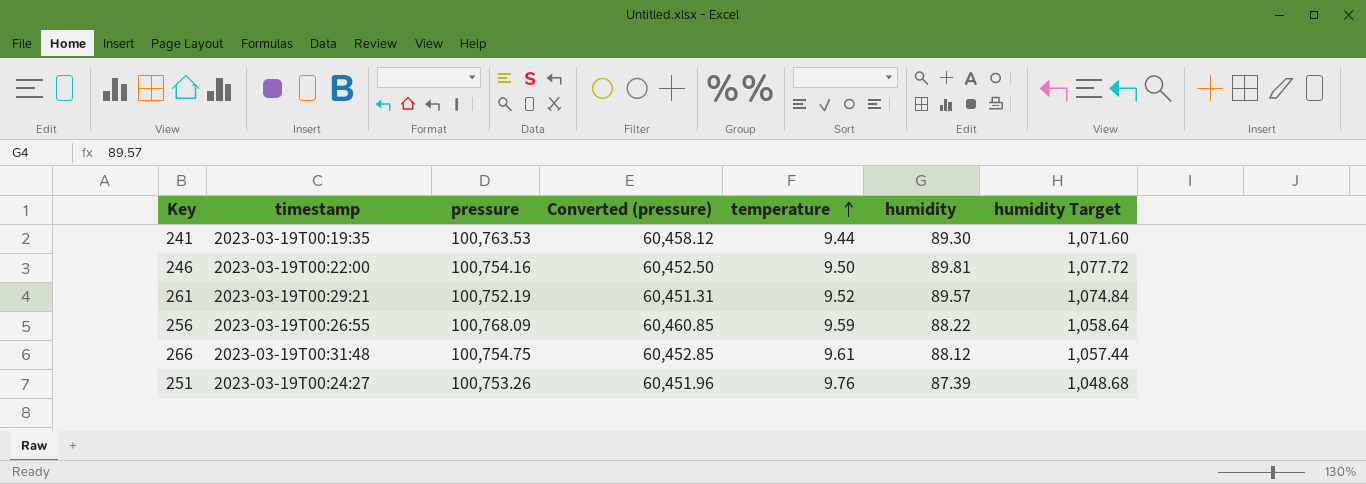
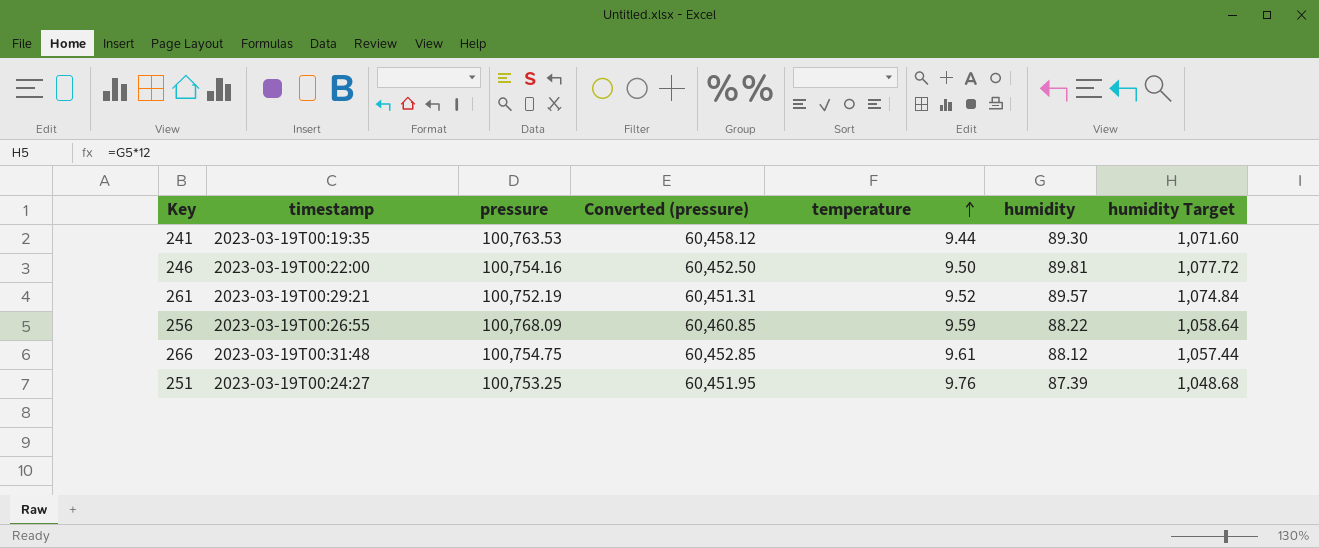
251 | pressure: 100,753.26 -> 100,753.25
251 | Converted (pressure): 60,451.96 -> 60,451.95

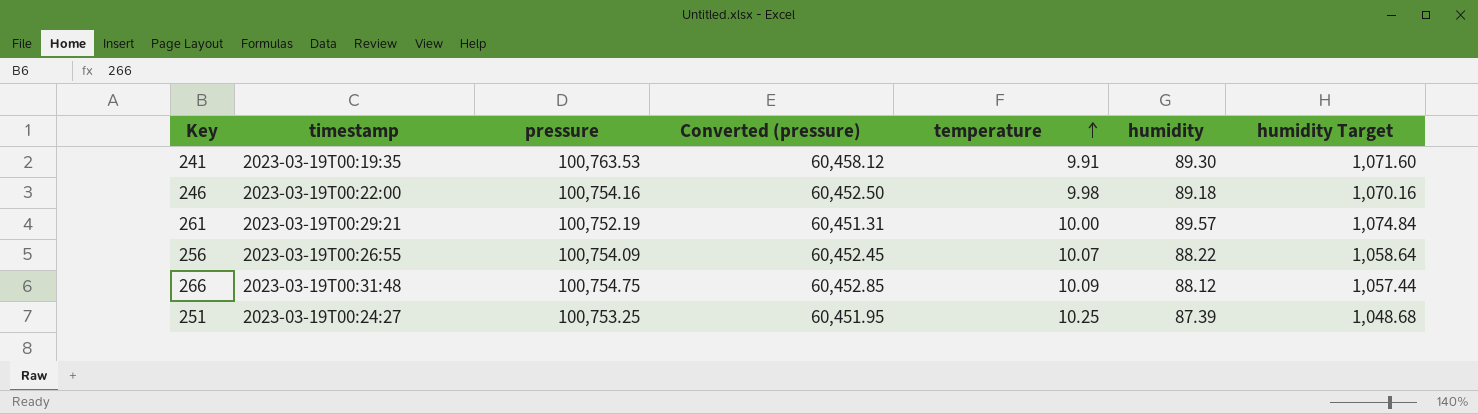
241 | temperature: 9.44 -> 9.91
246 | temperature: 9.50 -> 9.98
246 | humidity: 89.81 -> 89.18
246 | humidity Target: 1,077.72 -> 1,070.16
261 | temperature: 9.52 -> 10.00
256 | pressure: 100,768.09 -> 100,754.09
256 | Converted (pressure): 60,460.85 -> 60,452.45
256 | temperature: 9.59 -> 10.07
266 | temperature: 9.61 -> 10.09
251 | temperature: 9.76 -> 10.25

